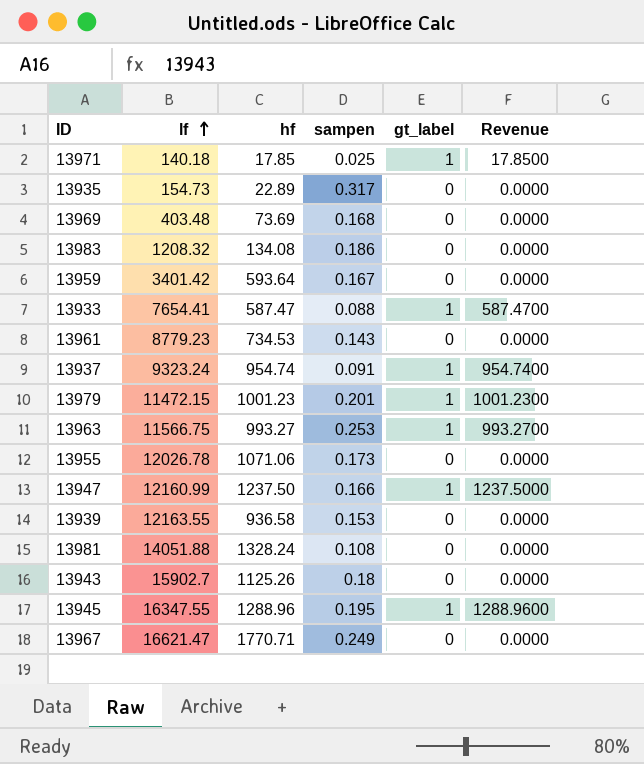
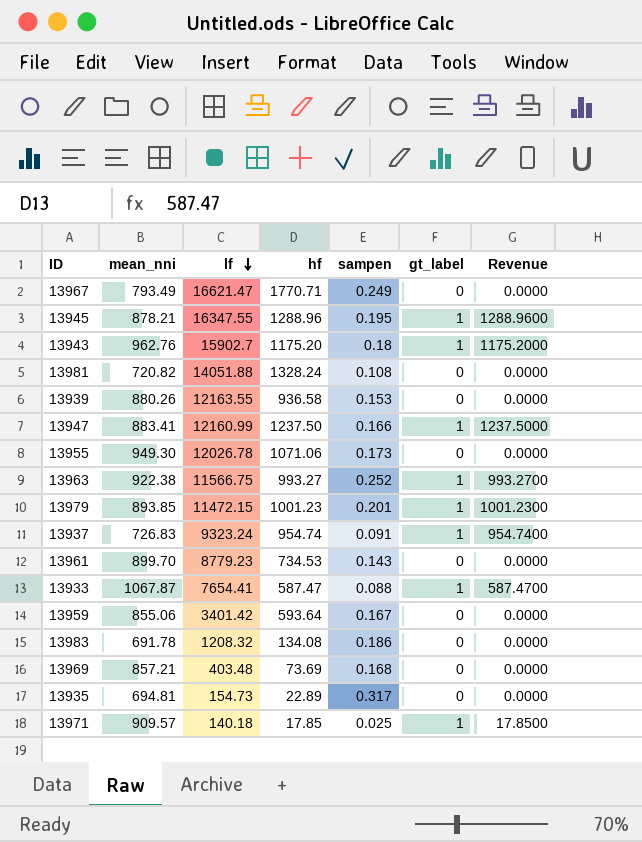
row order: lf ascending -> lf descending
column mean_nni | position: none -> 2
13943 | hf: 1125.26 -> 1175.20
13943 | gt_label: 0 -> 1
13943 | Revenue: 0.0000 -> 1175.2000
13963 | sampen: 0.253 -> 0.252

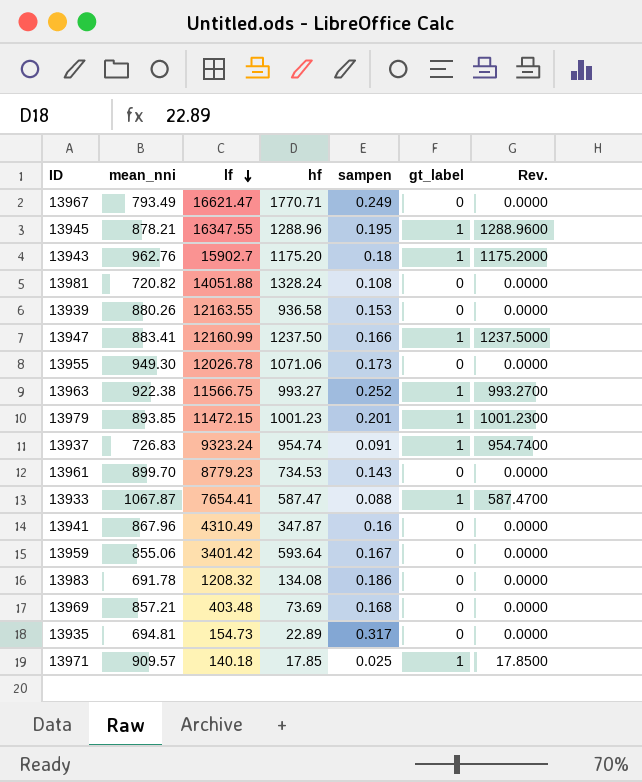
column name: Revenue -> Rev.
row 13941: none -> 867.96 | 4310.49 | 347.87 | 0.16 | 0 | 0.0000

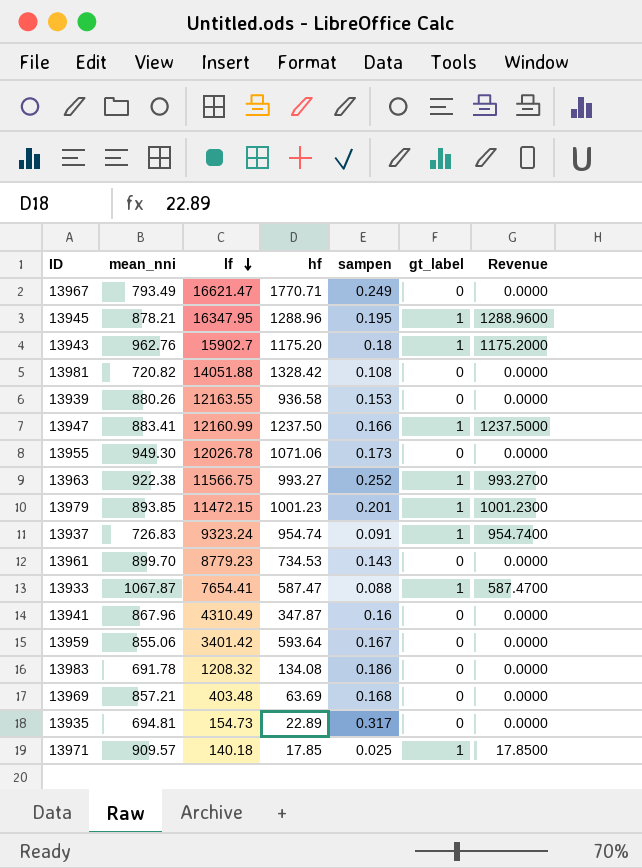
column name: Rev. -> Revenue
13945 | lf: 16347.55 -> 16347.95
13981 | hf: 1328.24 -> 1328.42
13969 | hf: 73.69 -> 63.69

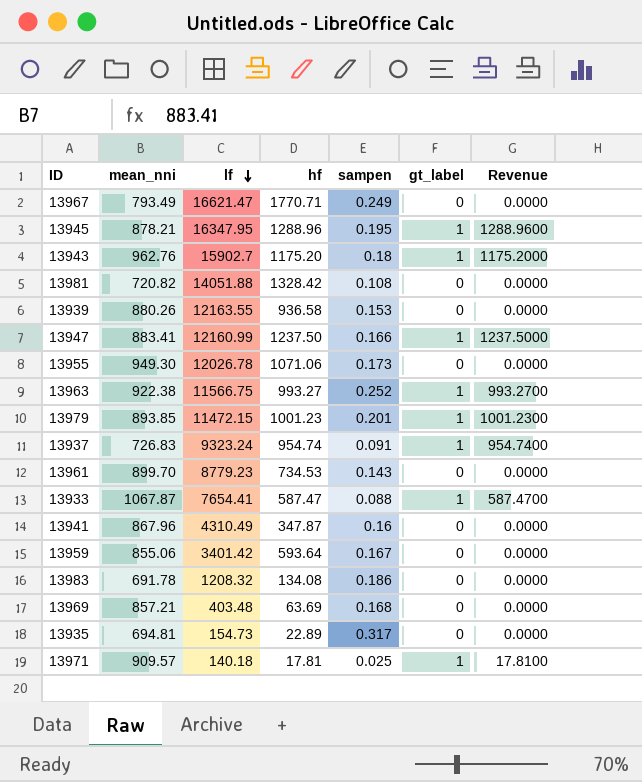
13971 | hf: 17.85 -> 17.81
13971 | Revenue: 17.8500 -> 17.8100

